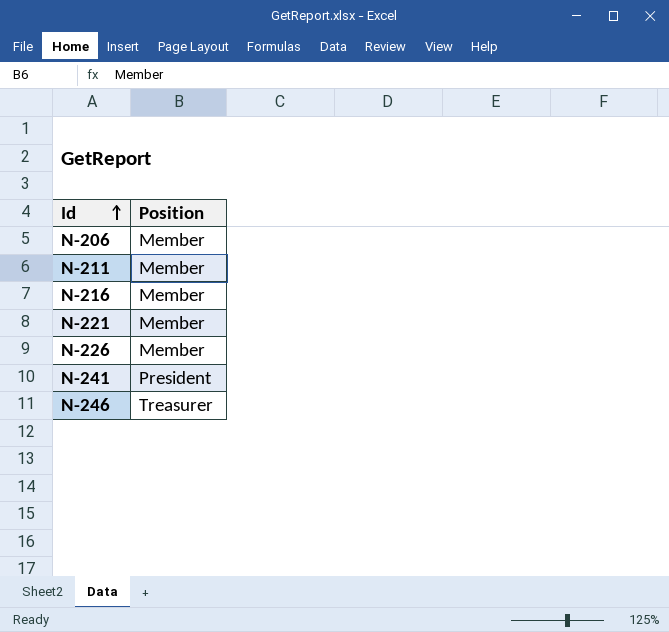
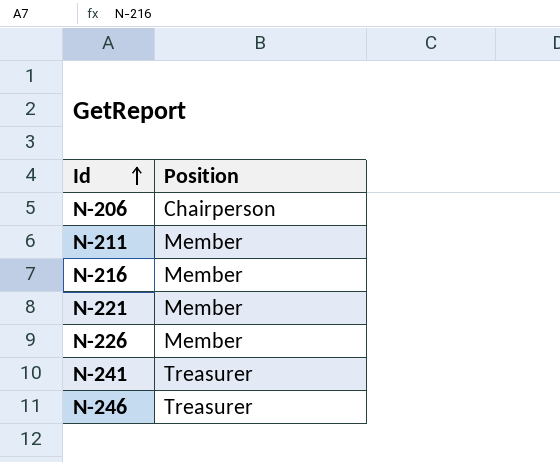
N-206 | Position: Member -> Chairperson
N-241 | Position: President -> Treasurer

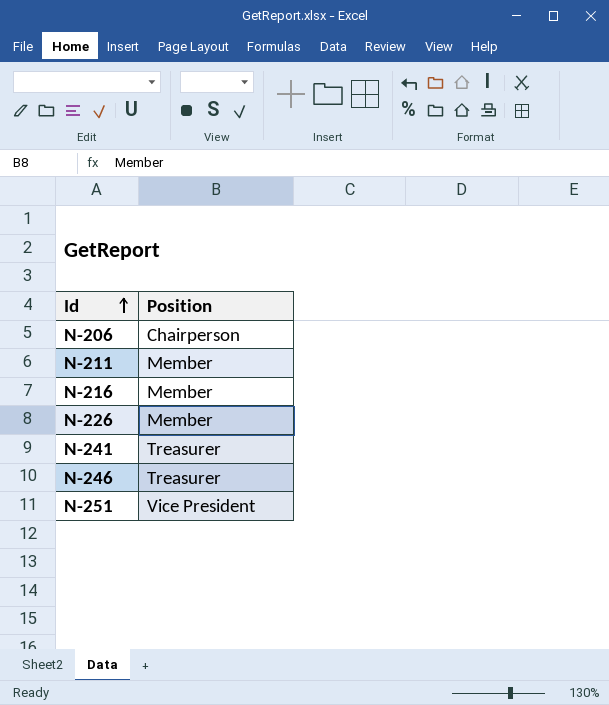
row N-221: Member -> none
row N-251: none -> Vice President

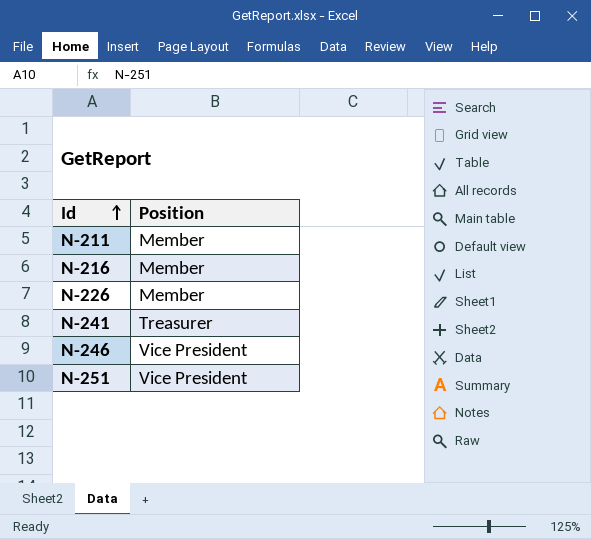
row N-206: Chairperson -> none
N-246 | Position: Treasurer -> Vice President

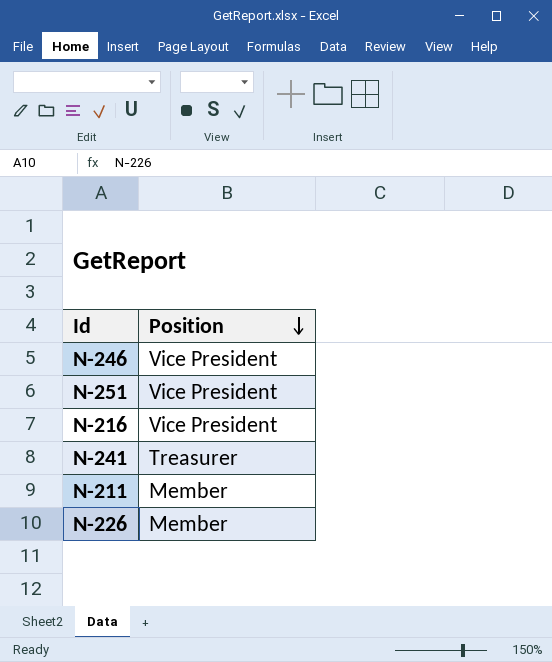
row order: Id ascending -> Position descending
N-216 | Position: Member -> Vice President

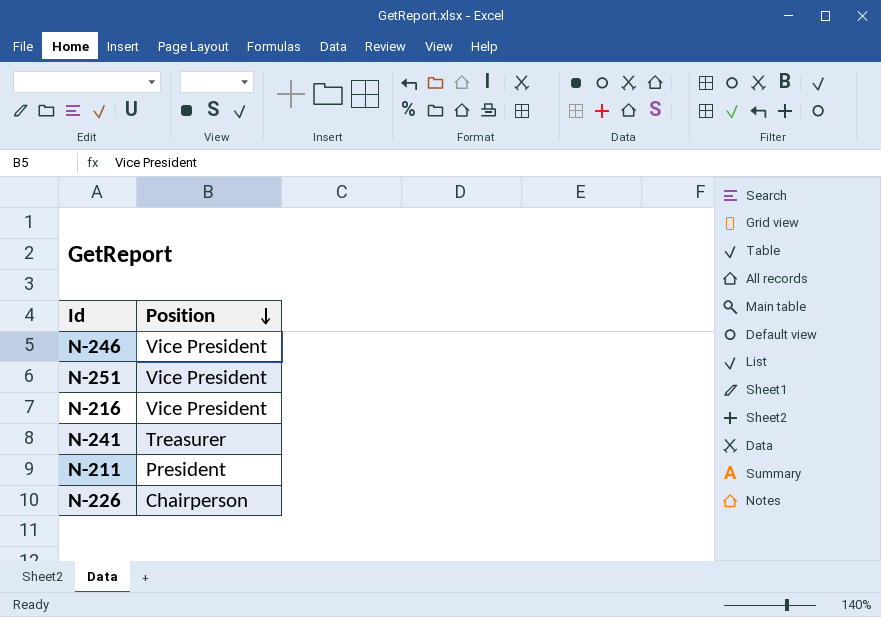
N-211 | Position: Member -> President
N-226 | Position: Member -> Chairperson

